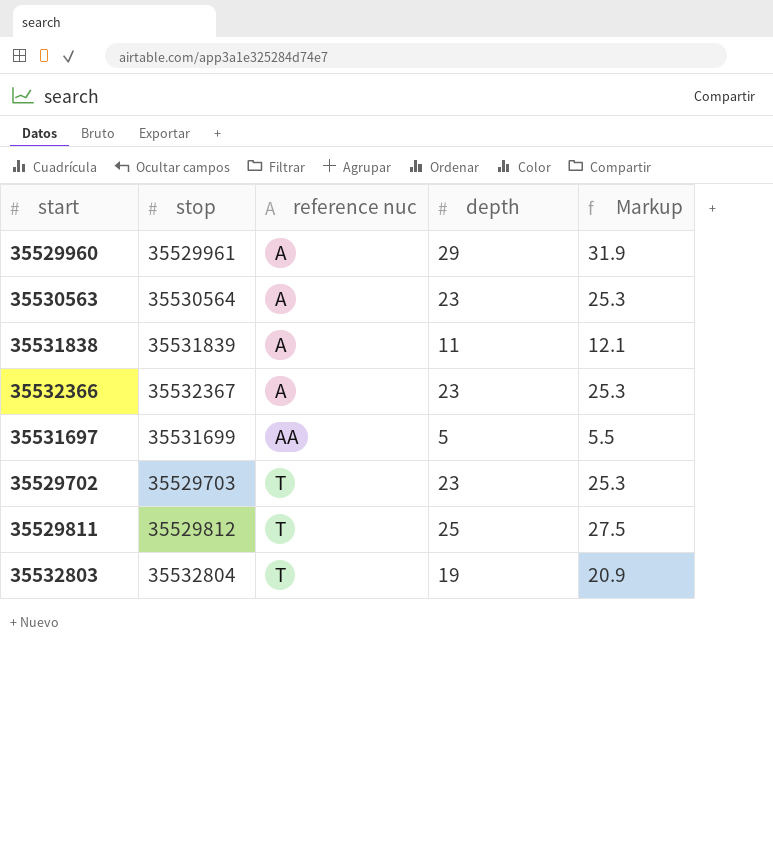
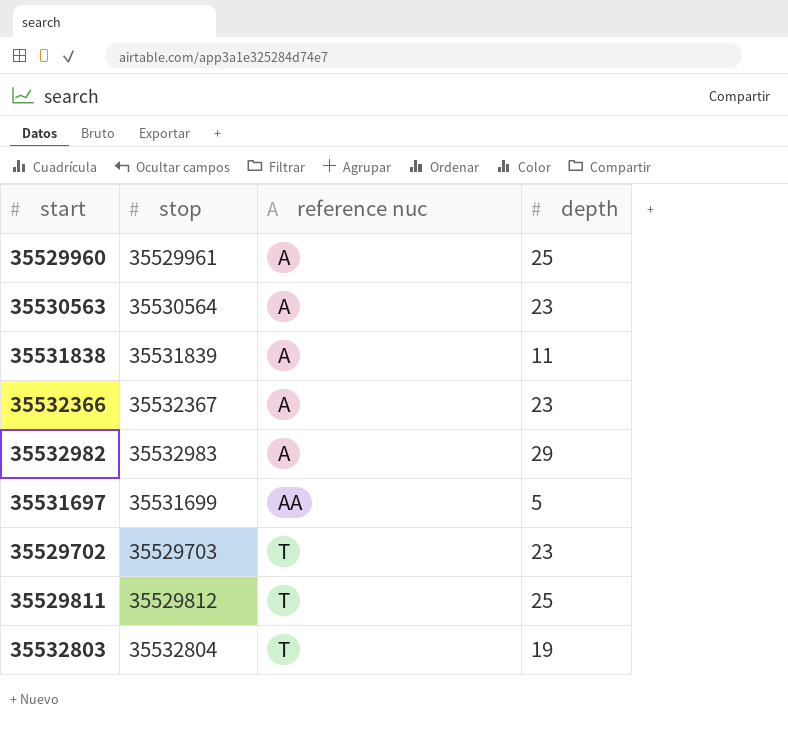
column Markup | formula: [depth] * 1.1 -> none
35529960 | depth: 29 -> 25
row 35532982: none -> 35532983 | A | 29

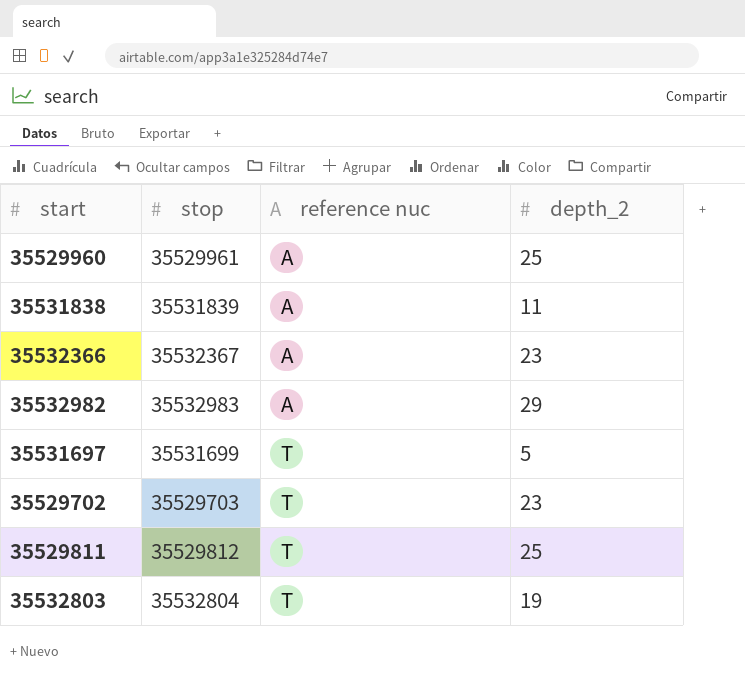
column name: depth -> depth_2
row 35530563: 35530564 | A | 23 -> none
35531697 | reference nuc: AA -> T

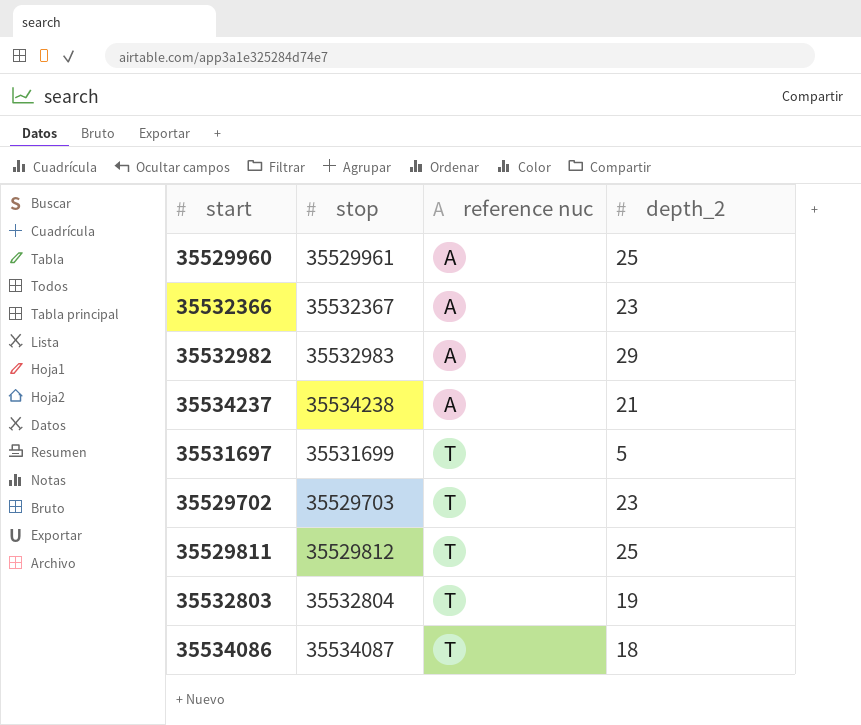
row 35531838: 35531839 | A | 11 -> none
row 35534237: none -> 35534238 | A | 21
row 35534086: none -> 35534087 | T | 18

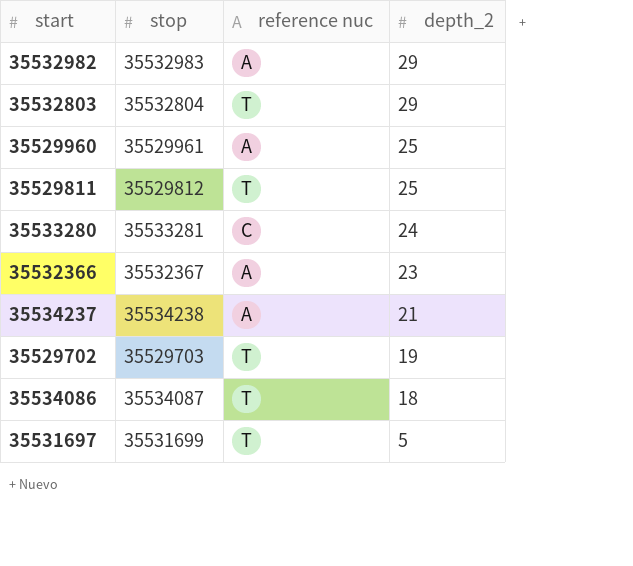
row order: reference nuc ascending -> depth_2 descending
35532803 | depth_2: 19 -> 29
row 35533280: none -> 35533281 | C | 24
35529702 | depth_2: 23 -> 19

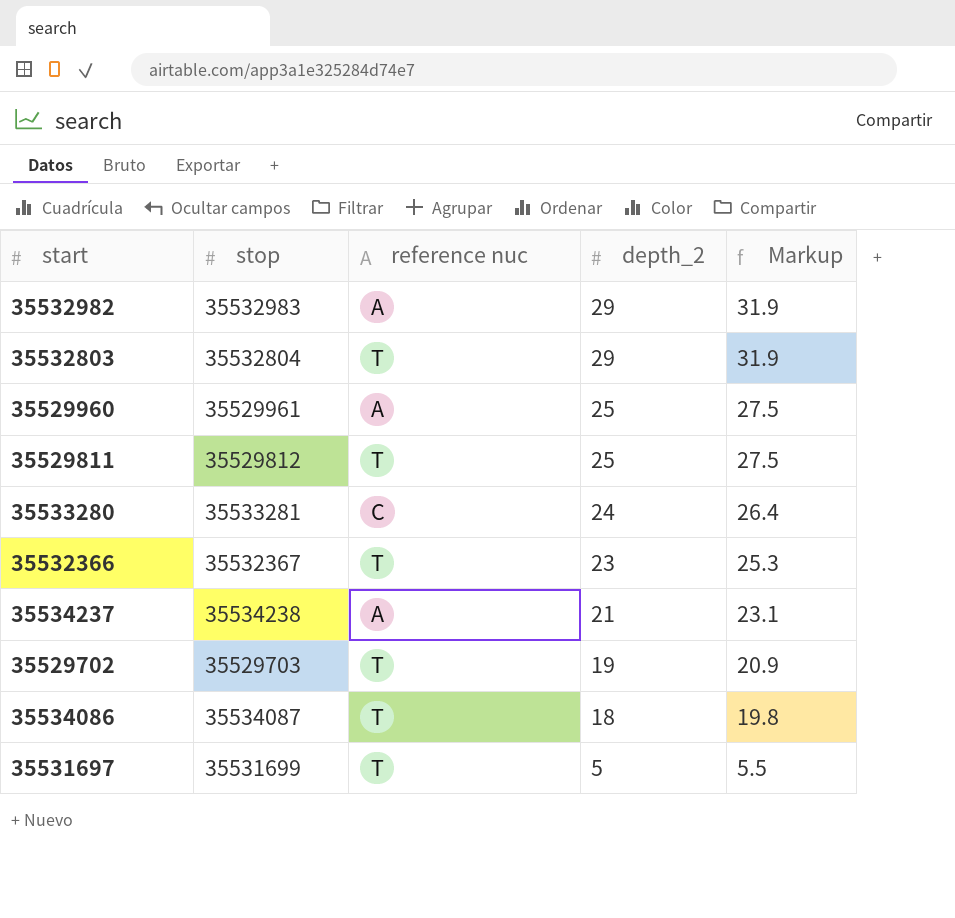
column Markup | formula: none -> [depth_2] * 1.1
35532366 | reference nuc: A -> T

